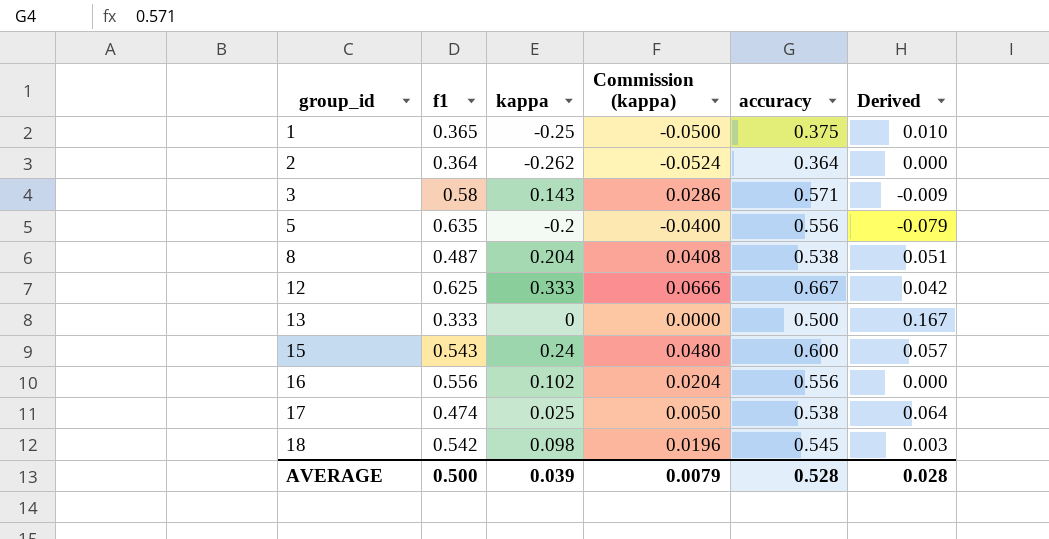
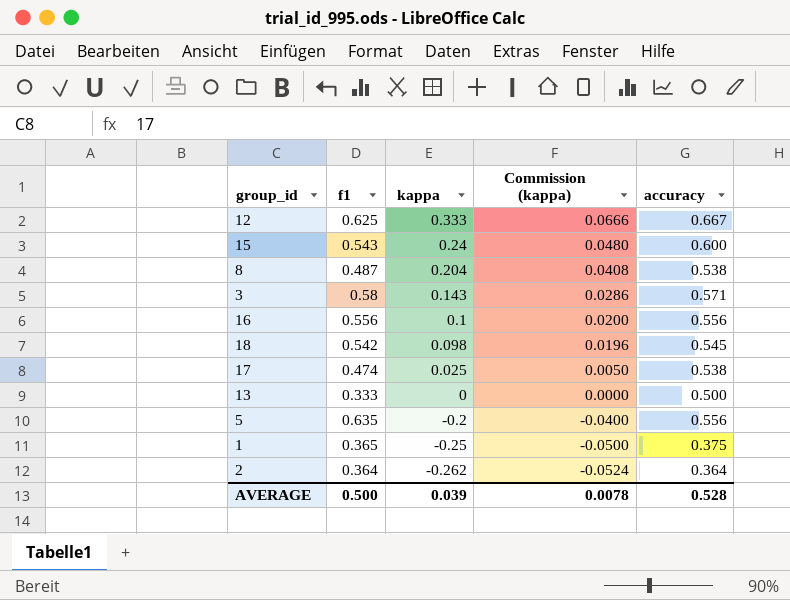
row order: group_id ascending -> kappa descending
column Derived | formula: [accuracy] - [f1] -> none
16 | kappa: 0.102 -> 0.1
16 | Commission (kappa): 0.0204 -> 0.0200
AVERAGE | Commission (kappa): 0.0079 -> 0.0078

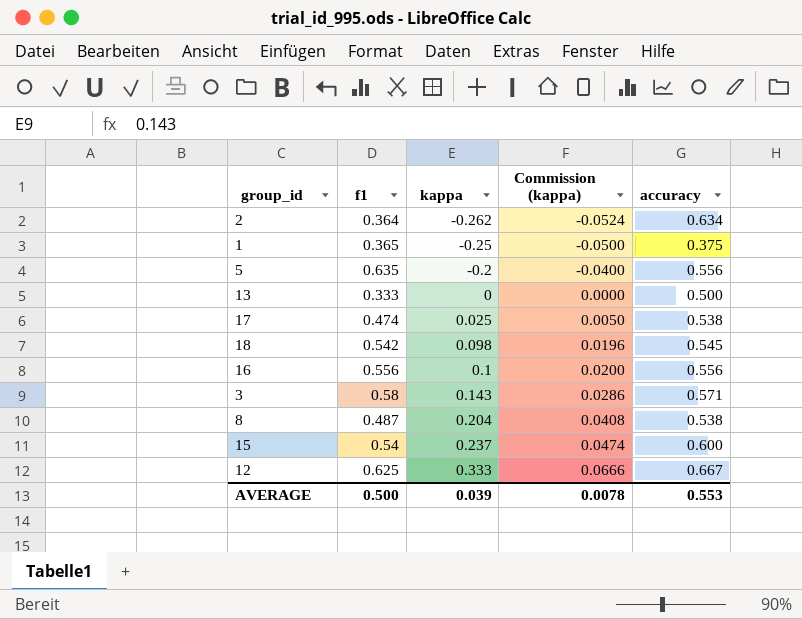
row order: kappa descending -> kappa ascending
2 | accuracy: 0.364 -> 0.634
15 | f1: 0.543 -> 0.54
15 | kappa: 0.24 -> 0.237
15 | Commission (kappa): 0.0480 -> 0.0474
AVERAGE | accuracy: 0.528 -> 0.553

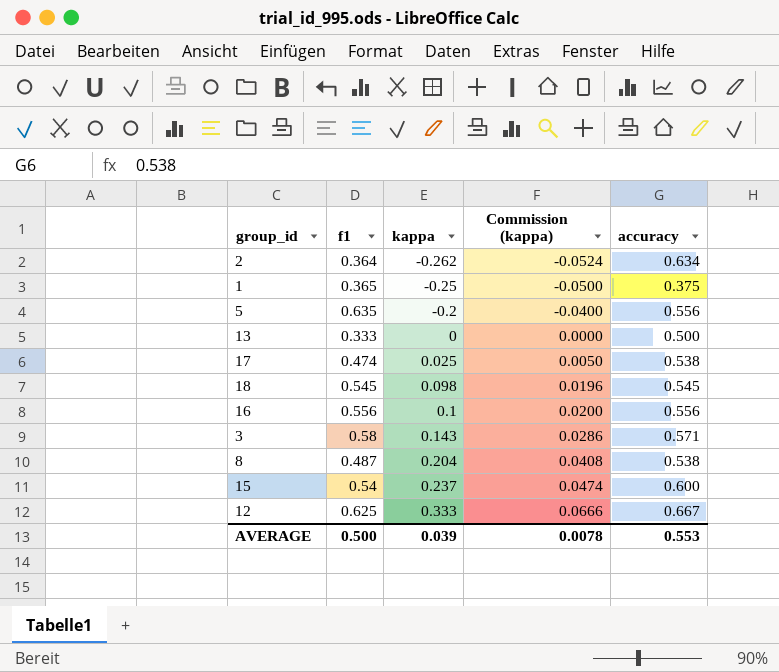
18 | f1: 0.542 -> 0.545

